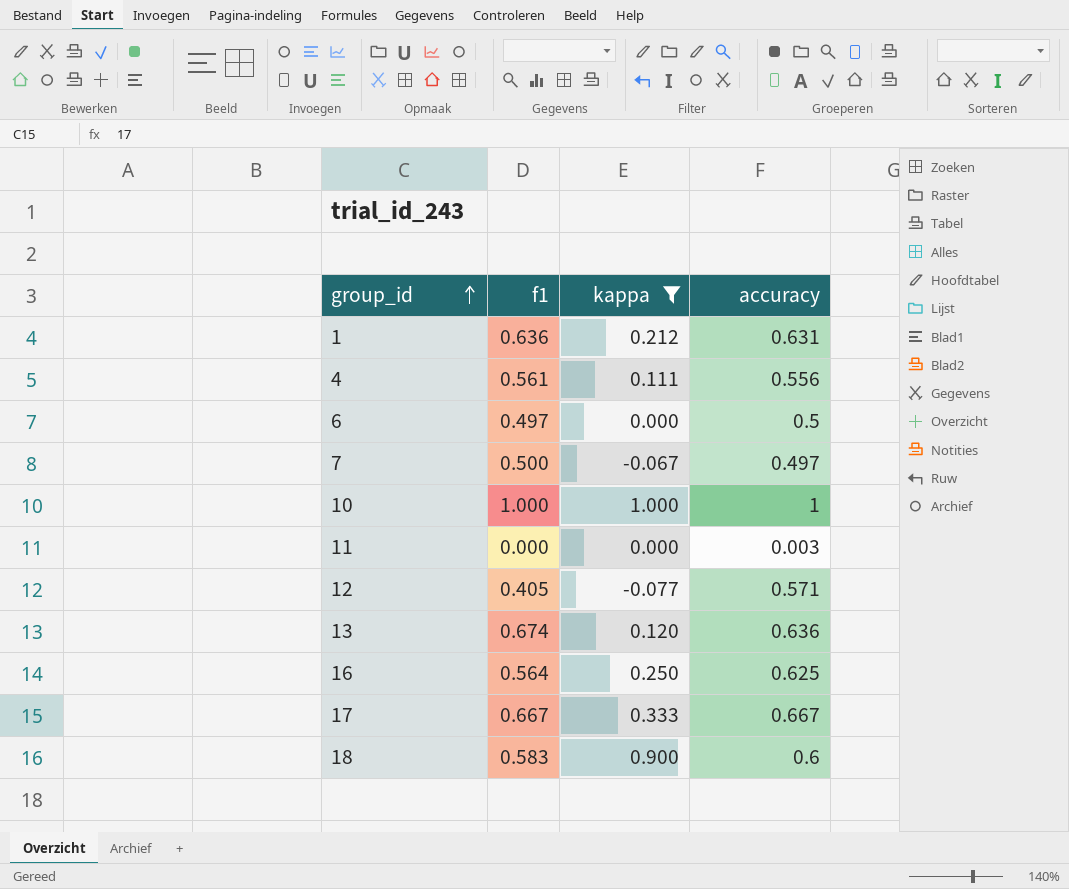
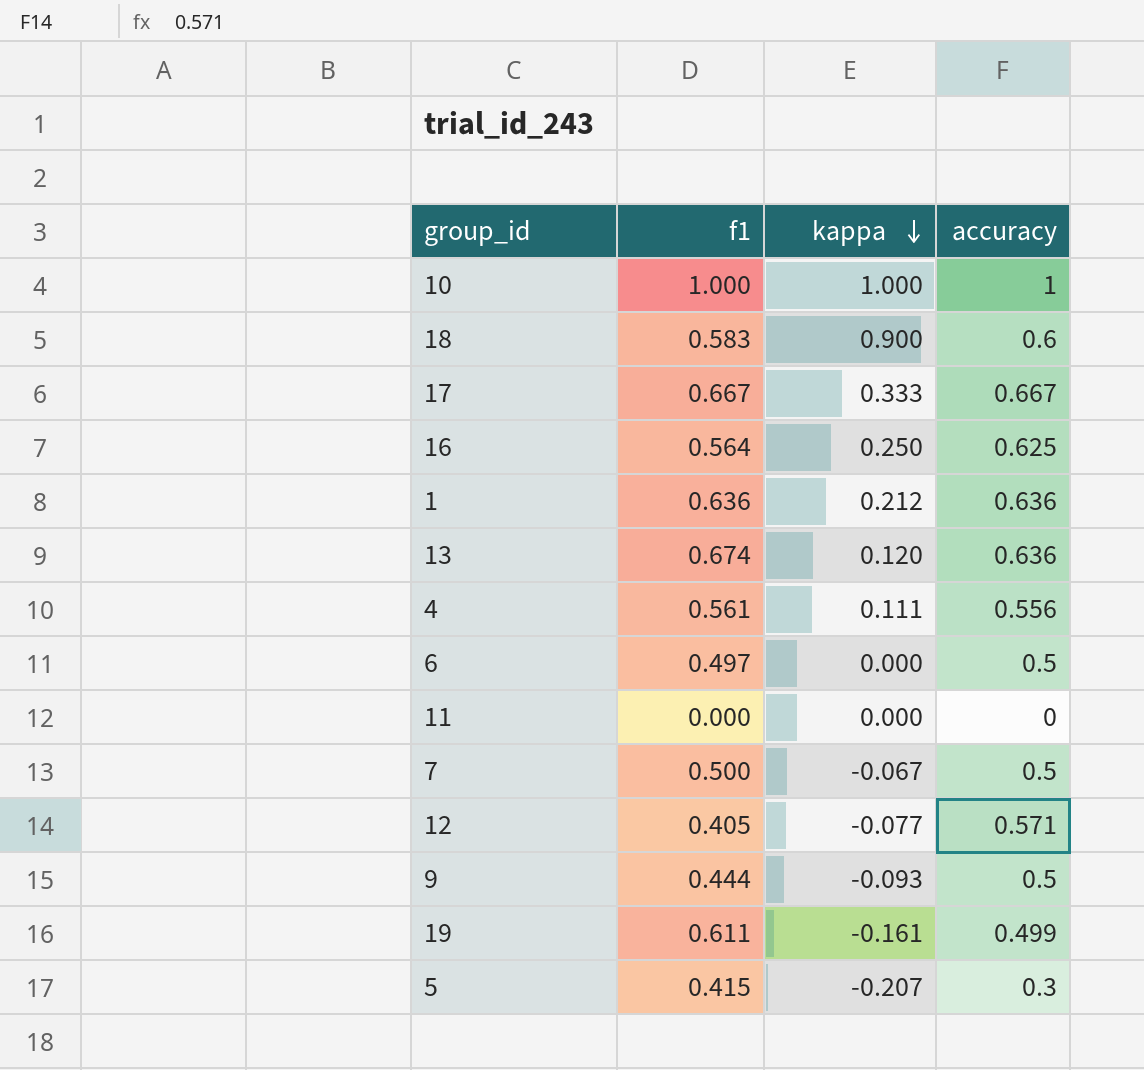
filter: kappa >= -0.077 -> none
row order: group_id ascending -> kappa descending
1 | accuracy: 0.631 -> 0.636
11 | accuracy: 0.003 -> 0
7 | accuracy: 0.497 -> 0.5

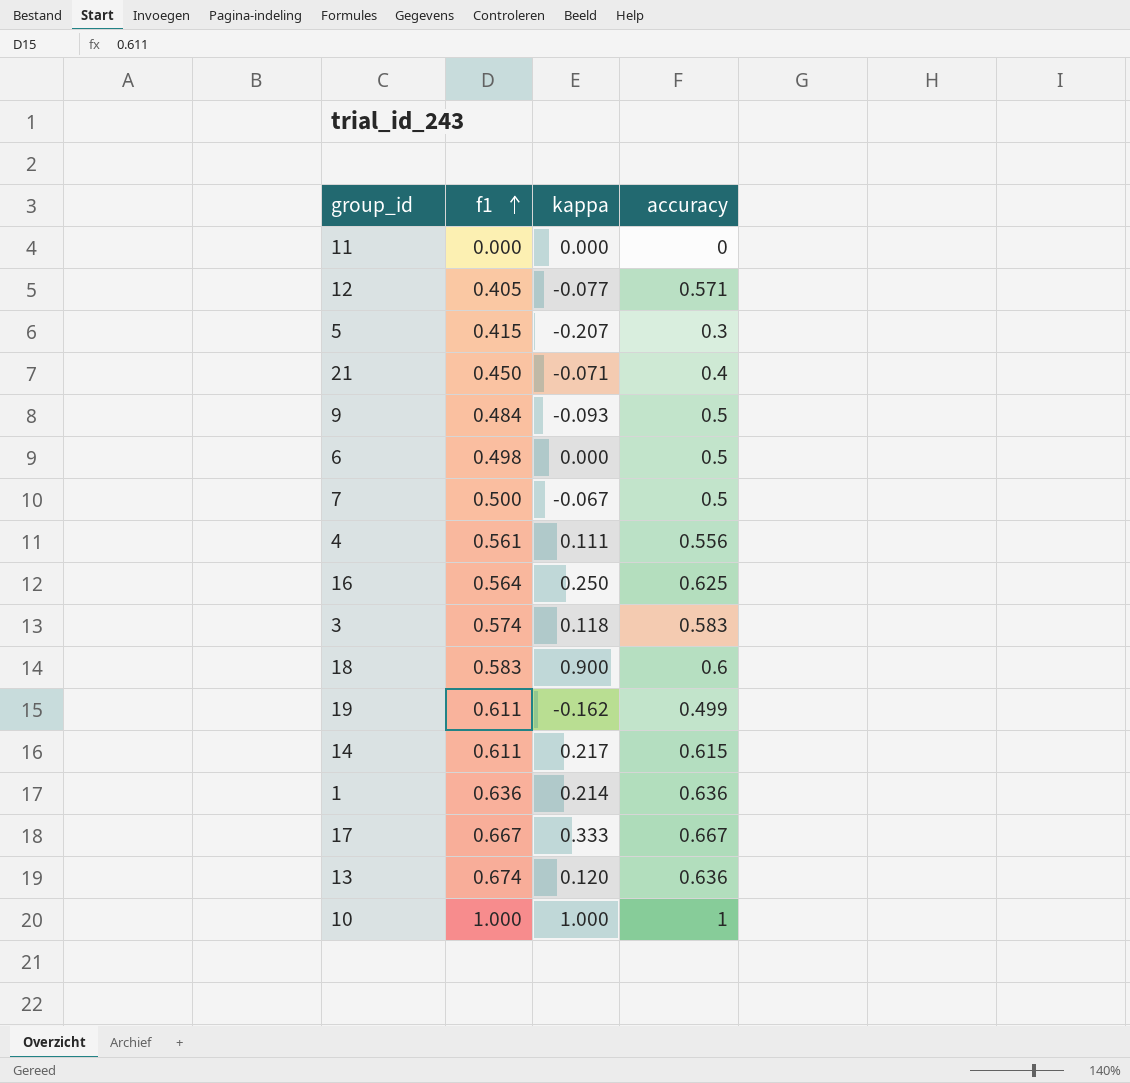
row order: kappa descending -> f1 ascending
row 21: none -> 0.450 | -0.071 | 0.4
9 | f1: 0.444 -> 0.484
6 | f1: 0.497 -> 0.498
row 3: none -> 0.574 | 0.118 | 0.583
19 | kappa: -0.161 -> -0.162
row 14: none -> 0.611 | 0.217 | 0.615
1 | kappa: 0.212 -> 0.214

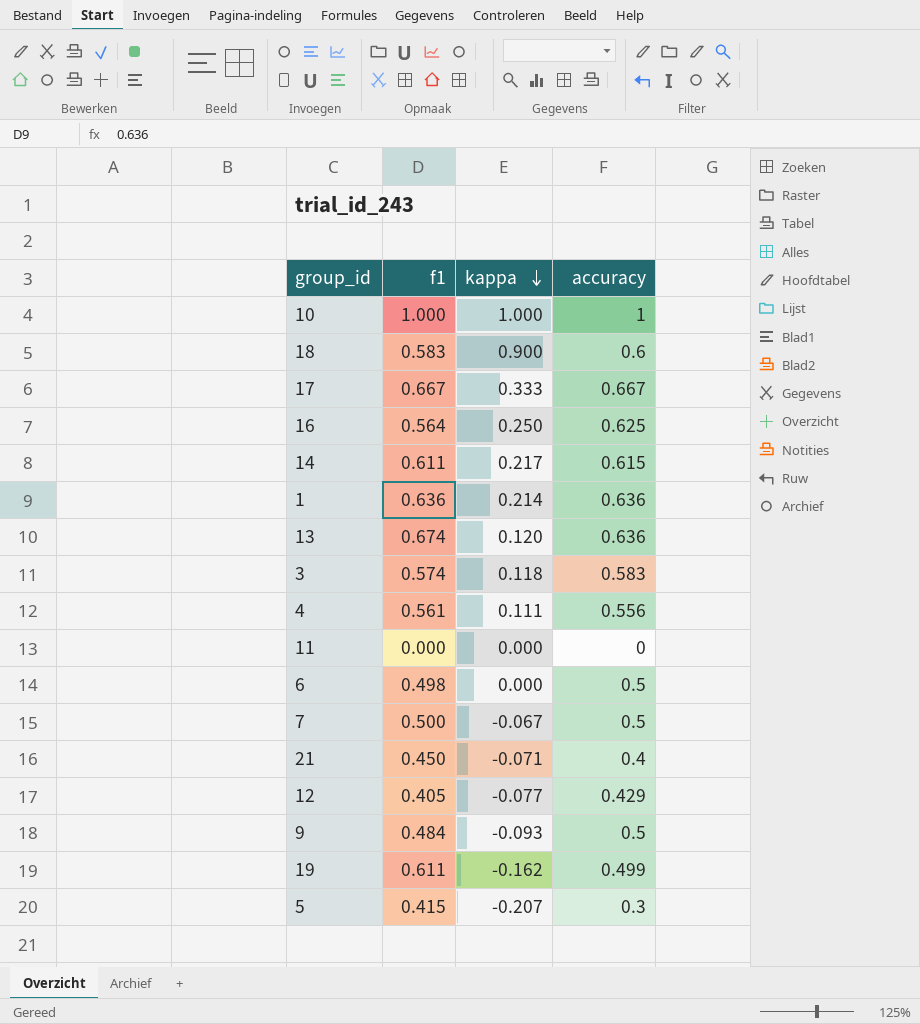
row order: f1 ascending -> kappa descending
12 | accuracy: 0.571 -> 0.429

